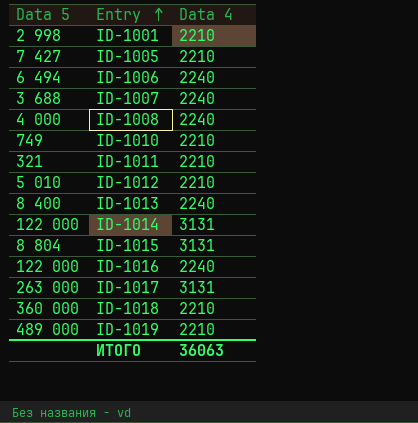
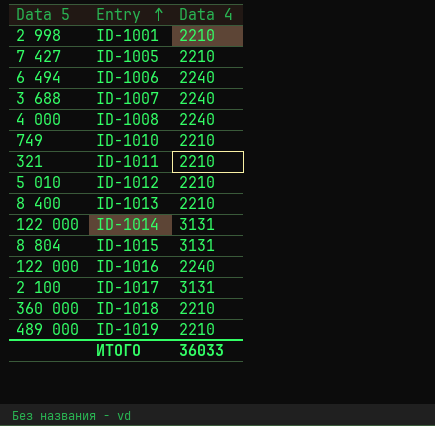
ID-1013 | Data 4: 2240 -> 2210
ID-1017 | Data 5: 263 000 -> 2 100
ИТОГО | Data 4: 36063 -> 36033

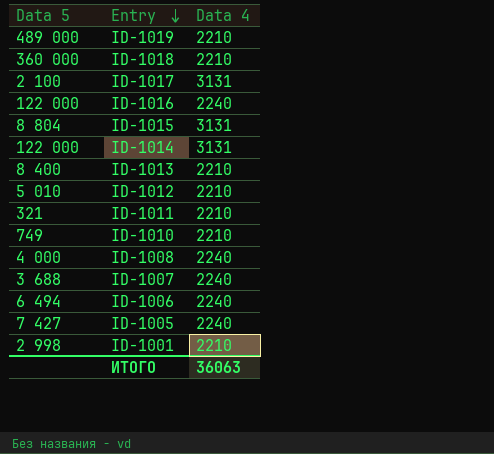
row order: Entry ascending -> Entry descending
ID-1005 | Data 4: 2210 -> 2240
ИТОГО | Data 4: 36033 -> 36063

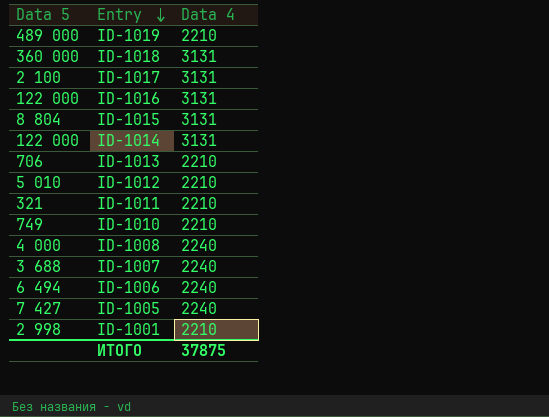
ID-1018 | Data 4: 2210 -> 3131
ID-1016 | Data 4: 2240 -> 3131
ID-1013 | Data 5: 8 400 -> 706
ИТОГО | Data 4: 36063 -> 37875

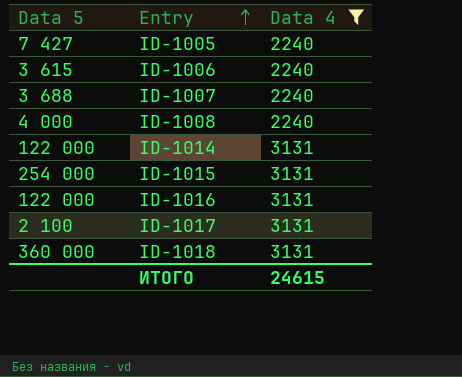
filter: none -> Data 4 != 2210
row order: Entry descending -> Entry ascending
ID-1006 | Data 5: 6 494 -> 3 615
ID-1015 | Data 5: 8 804 -> 254 000
ИТОГО | Data 4: 37875 -> 24615

